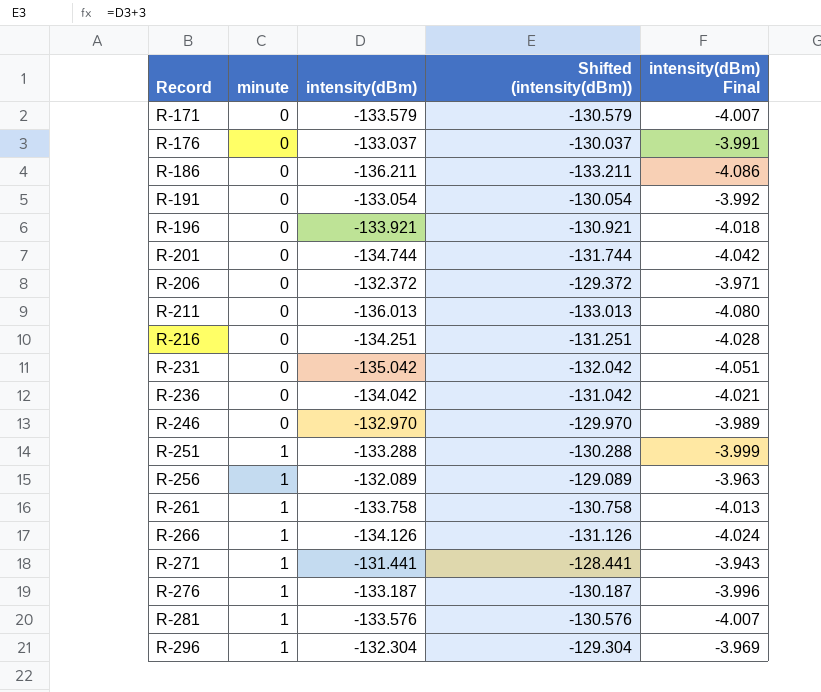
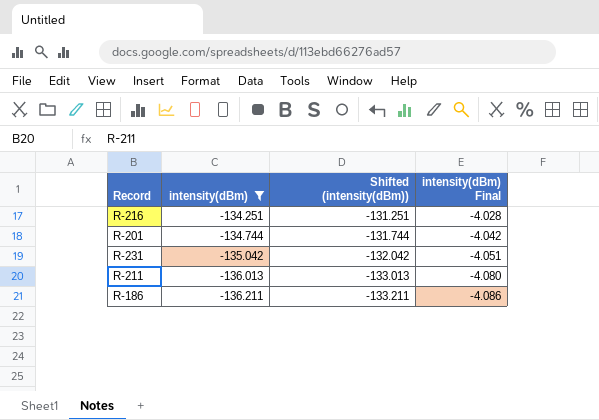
filter: none -> intensity(dBm) <= -134.251
row order: Record ascending -> intensity(dBm) descending
column minute | position: 2 -> none

